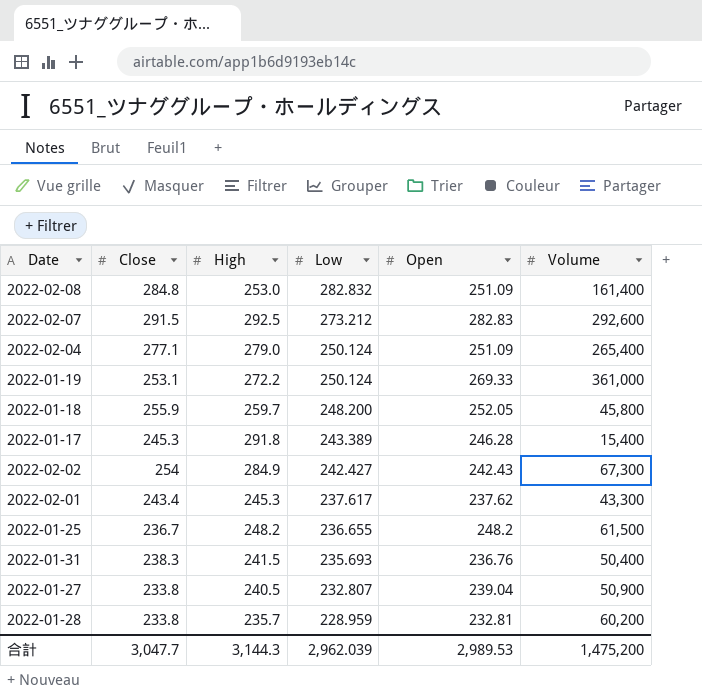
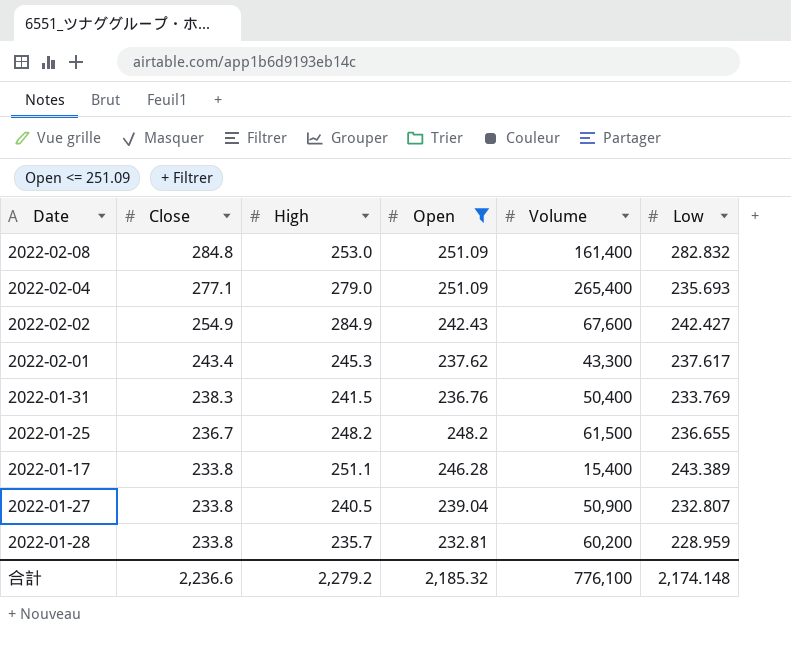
filter: none -> Open <= 251.09
row order: Low descending -> Close descending
column Low | position: 4 -> 6
2022-02-04 | Low: 250.124 -> 235.693
2022-02-02 | Close: 254 -> 254.9
2022-02-02 | Volume: 67,300 -> 67,600
2022-01-31 | Low: 235.693 -> 233.769
2022-01-17 | Close: 245.3 -> 233.8
2022-01-17 | High: 291.8 -> 251.1
合計 | Close: 3,047.7 -> 2,236.6
合計 | High: 3,144.3 -> 2,279.2
合計 | Open: 2,989.53 -> 2,185.32
合計 | Volume: 1,475,200 -> 776,100
合計 | Low: 2,962.039 -> 2,174.148

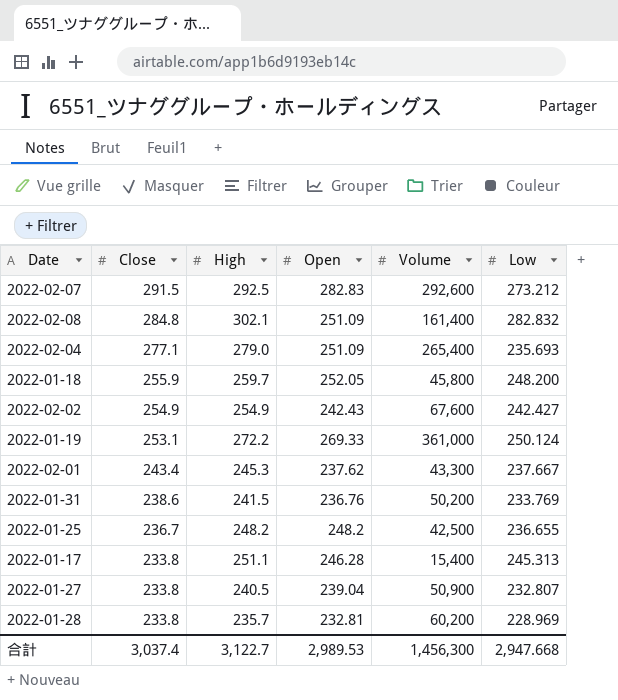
filter: Open <= 251.09 -> none
2022-02-08 | High: 253.0 -> 302.1
2022-02-02 | High: 284.9 -> 254.9
2022-02-01 | Low: 237.617 -> 237.667
2022-01-31 | Close: 238.3 -> 238.6
2022-01-31 | Volume: 50,400 -> 50,200
2022-01-25 | Volume: 61,500 -> 42,500
2022-01-17 | Low: 243.389 -> 245.313
2022-01-28 | Low: 228.959 -> 228.969
合計 | Close: 2,236.6 -> 3,037.4
合計 | High: 2,279.2 -> 3,122.7
合計 | Open: 2,185.32 -> 2,989.53
合計 | Volume: 776,100 -> 1,456,300
合計 | Low: 2,174.148 -> 2,947.668

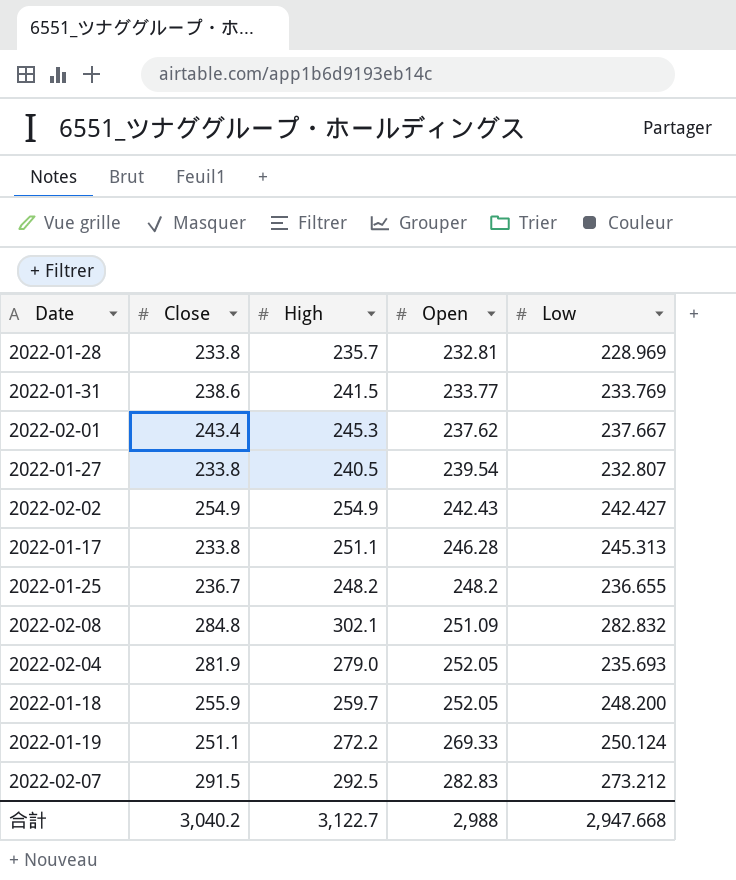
row order: Close descending -> Open ascending
column Volume | position: 5 -> none
2022-01-31 | Open: 236.76 -> 233.77
2022-01-27 | Open: 239.04 -> 239.54
2022-02-04 | Close: 277.1 -> 281.9
2022-02-04 | Open: 251.09 -> 252.05
2022-01-19 | Close: 253.1 -> 251.1
合計 | Close: 3,037.4 -> 3,040.2
合計 | Open: 2,989.53 -> 2,988

